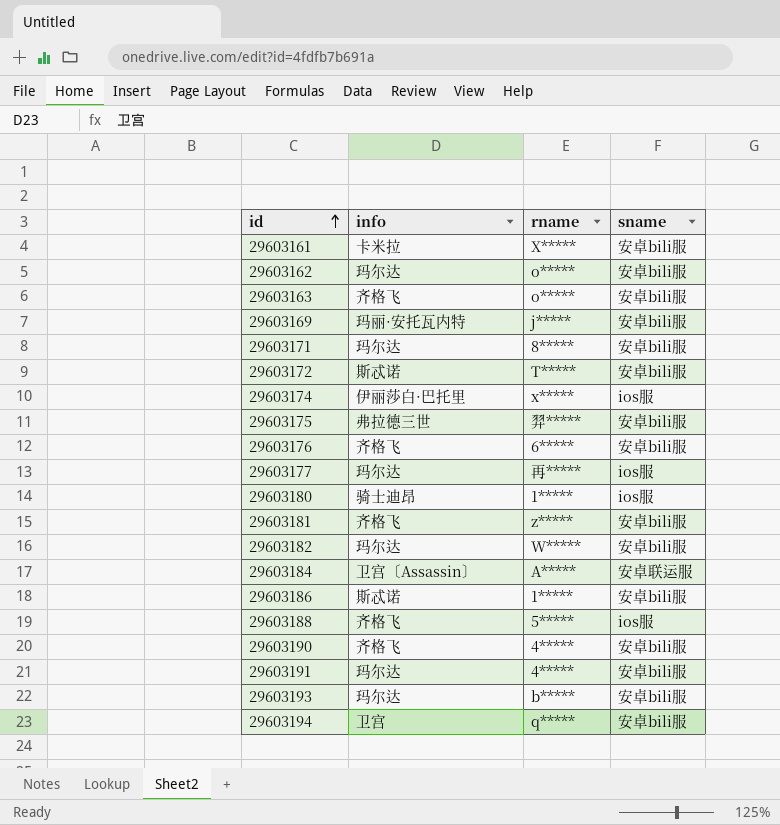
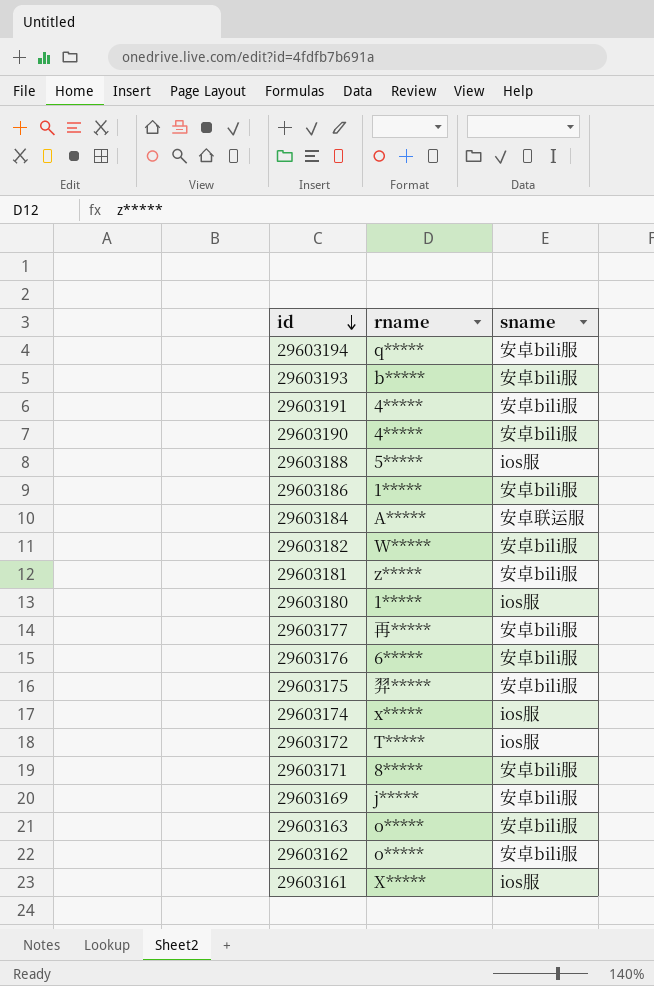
row order: id ascending -> id descending
column info | position: 2 -> none
29603177 | sname: ios服 -> 安卓bili服
29603172 | sname: 安卓bili服 -> ios服
29603161 | sname: 安卓bili服 -> ios服

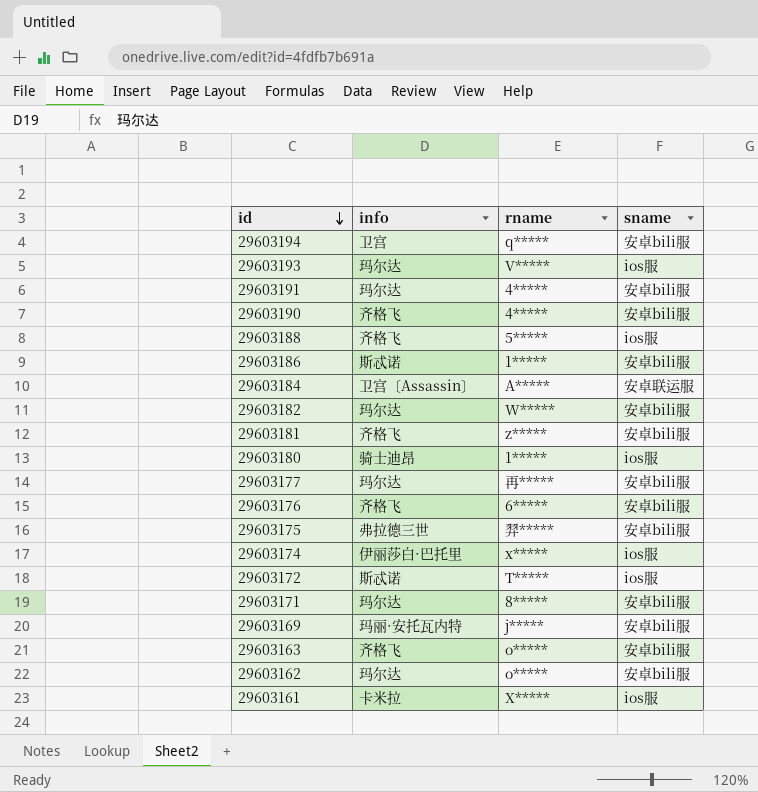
column info | position: none -> 2
29603193 | rname: b***** -> V*****
29603193 | sname: 安卓bili服 -> ios服

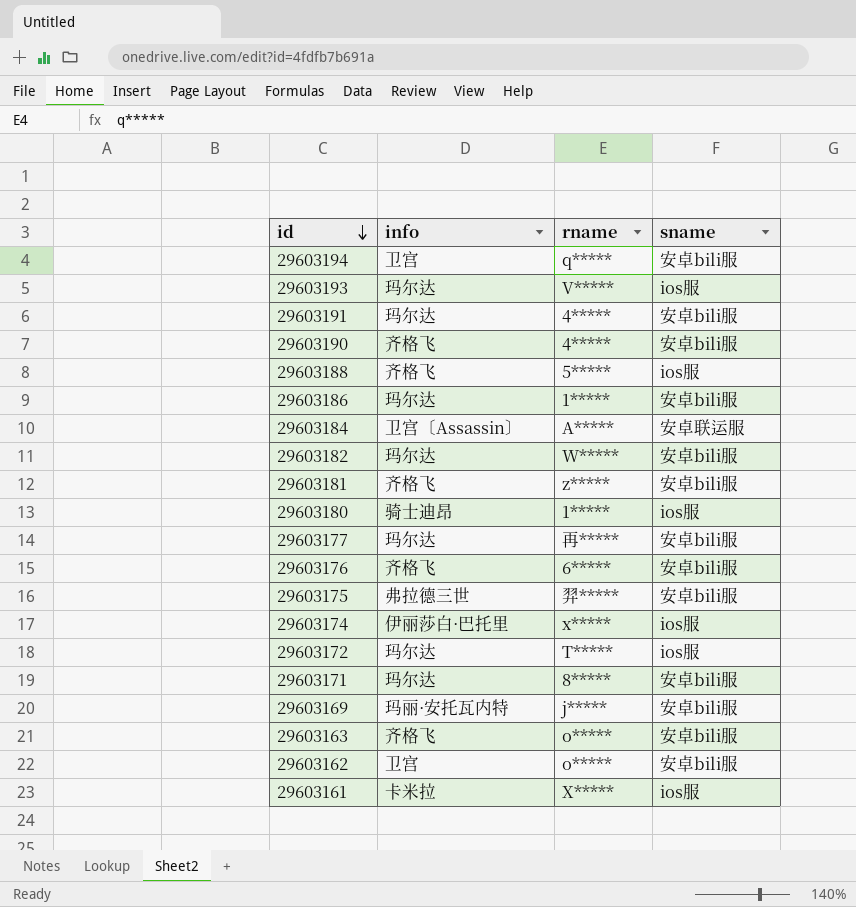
29603186 | info: 斯忒诺 -> 玛尔达
29603172 | info: 斯忒诺 -> 玛尔达
29603162 | info: 玛尔达 -> 卫宫

